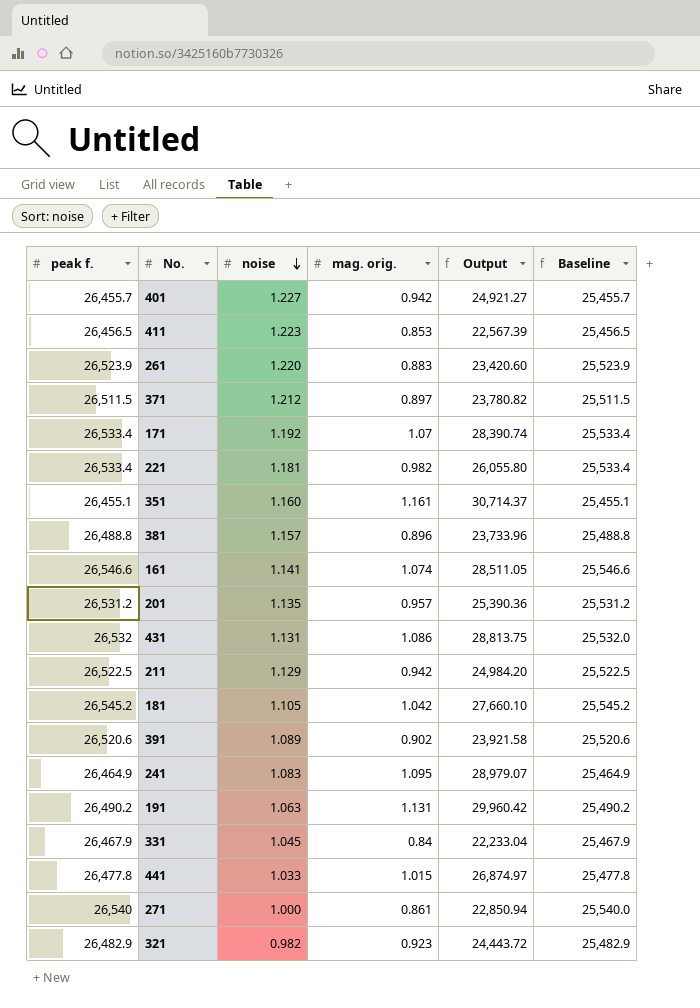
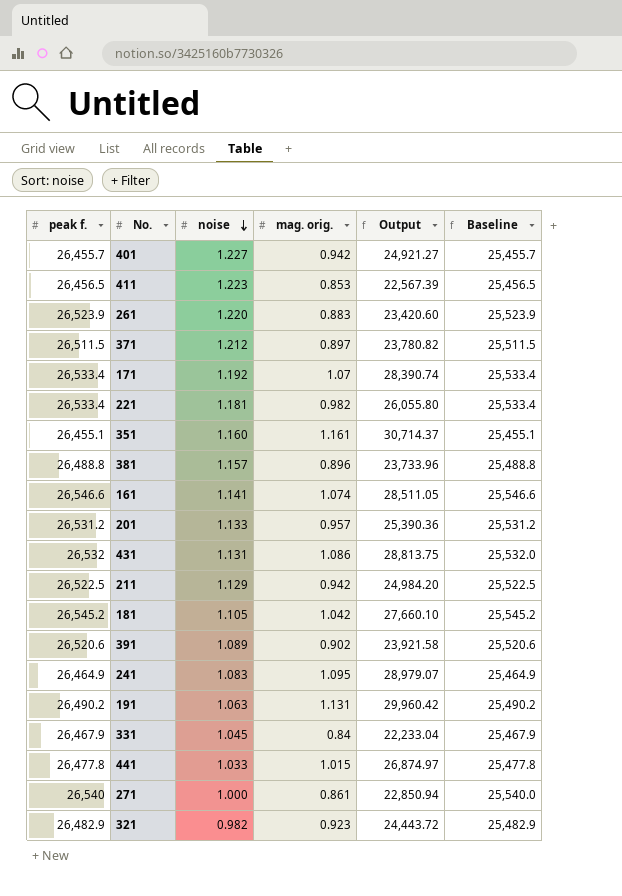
201 | noise: 1.135 -> 1.133

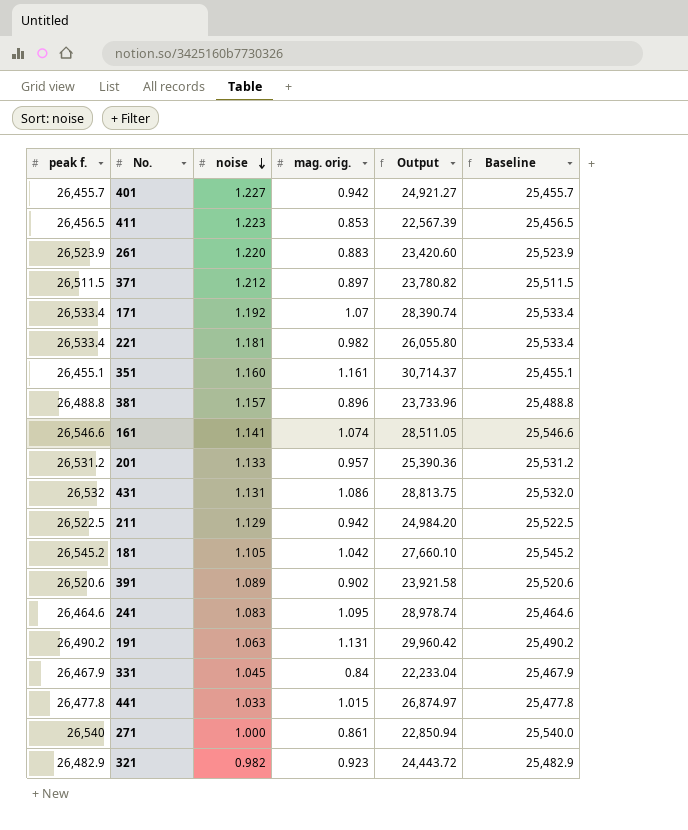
241 | peak f.: 26,464.9 -> 26,464.6
241 | Output: 28,979.07 -> 28,978.74
241 | Baseline: 25,464.9 -> 25,464.6

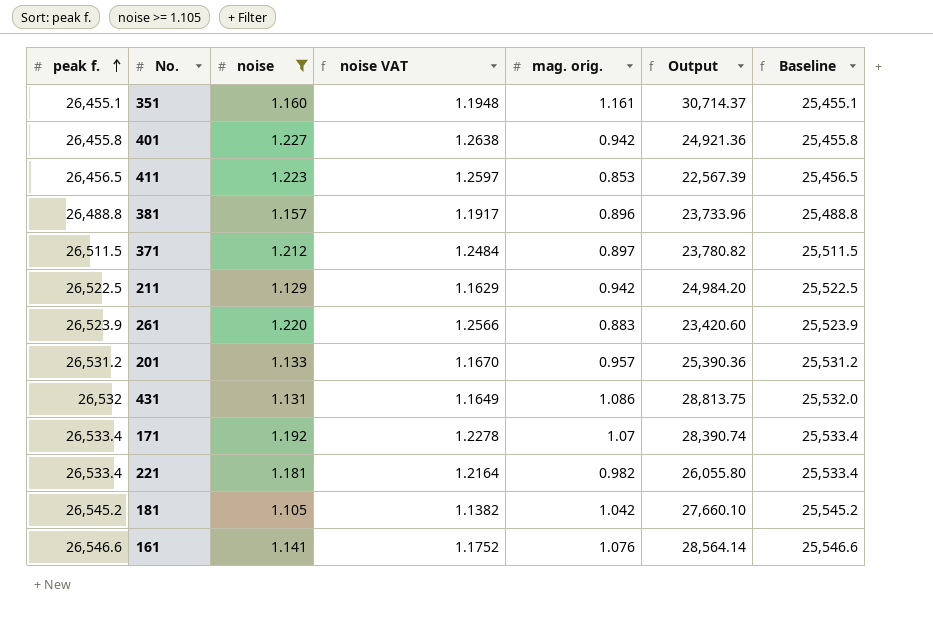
filter: none -> noise >= 1.105
row order: noise descending -> peak f. ascending
column noise VAT | formula: none -> [noise] * 1.03
401 | peak f.: 26,455.7 -> 26,455.8
401 | Output: 24,921.27 -> 24,921.36
401 | Baseline: 25,455.7 -> 25,455.8
161 | mag. orig.: 1.074 -> 1.076
161 | Output: 28,511.05 -> 28,564.14

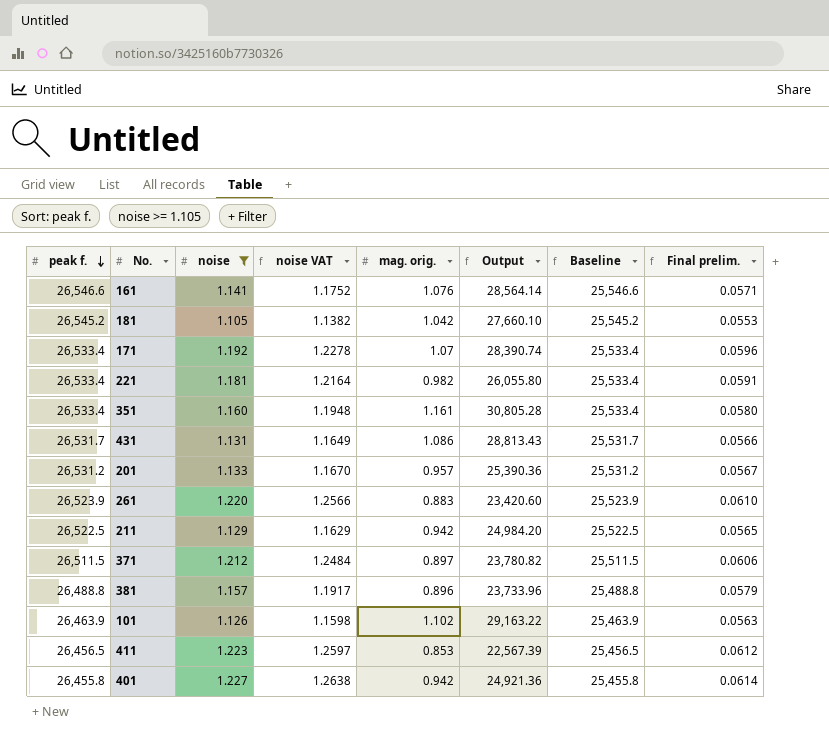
row order: peak f. ascending -> peak f. descending
column Final prelim. | formula: none -> [noise] * 0.05
351 | peak f.: 26,455.1 -> 26,533.4
351 | Output: 30,714.37 -> 30,805.28
351 | Baseline: 25,455.1 -> 25,533.4
431 | peak f.: 26,532 -> 26,531.7
431 | Output: 28,813.75 -> 28,813.43
431 | Baseline: 25,532.0 -> 25,531.7
row 101: none -> 26,463.9 | 1.126 | 1.1598 | 1.102 | 29,163.22 | 25,463.9 | 0.0563

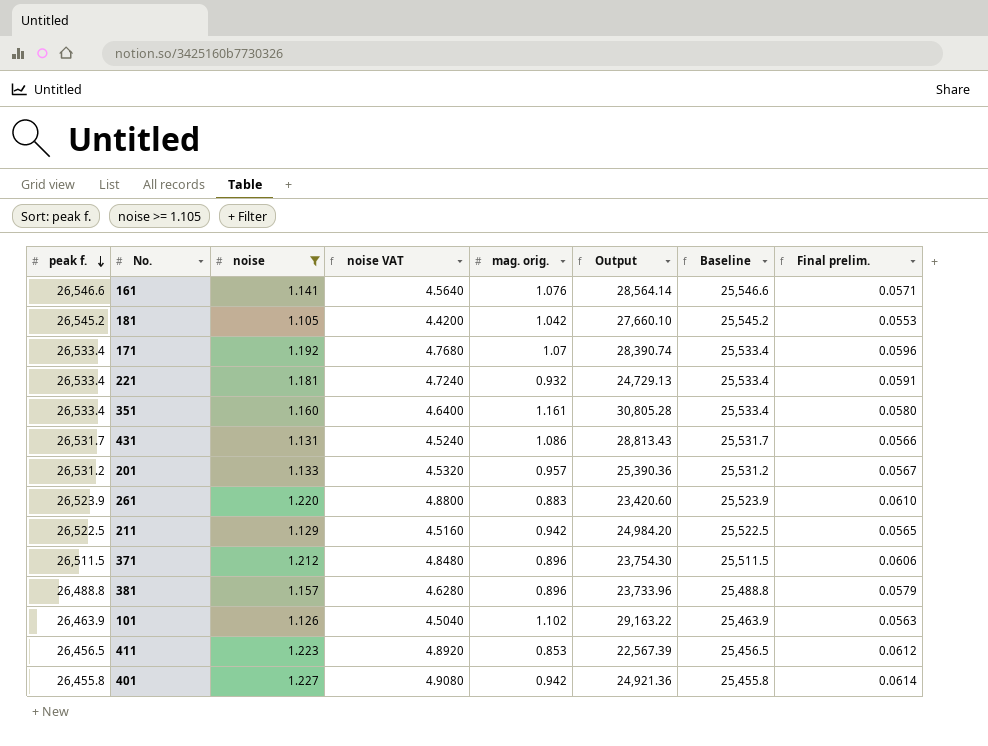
column noise VAT | formula: [noise] * 1.03 -> [noise] * 4
221 | mag. orig.: 0.982 -> 0.932
221 | Output: 26,055.80 -> 24,729.13
371 | mag. orig.: 0.897 -> 0.896
371 | Output: 23,780.82 -> 23,754.30

